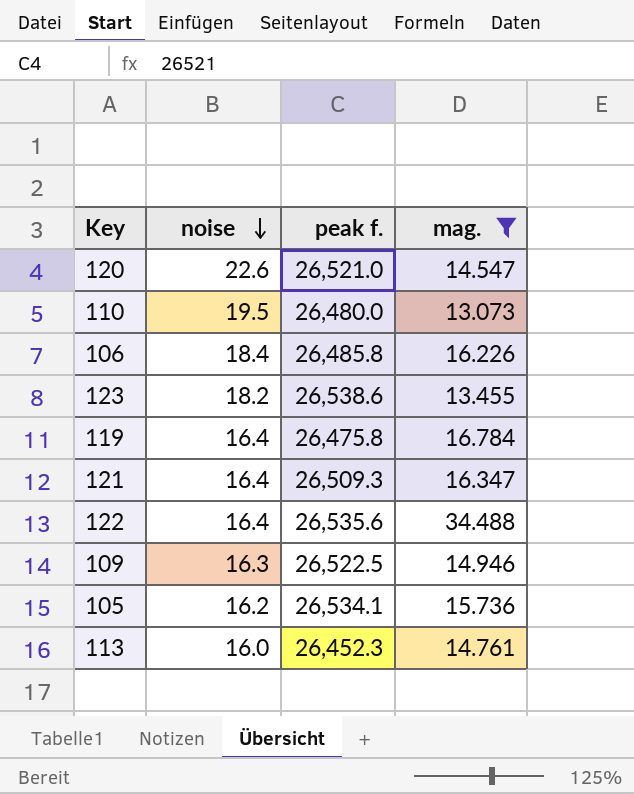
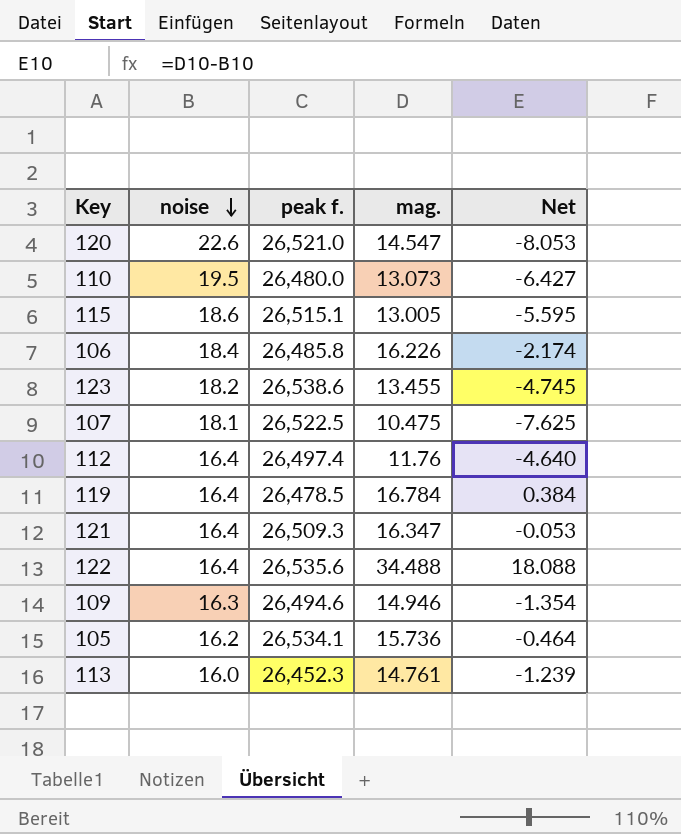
filter: mag. >= 13.073 -> none
column Net | formula: none -> [mag.] - [noise]
119 | peak f.: 26,475.8 -> 26,478.5
109 | peak f.: 26,522.5 -> 26,494.6

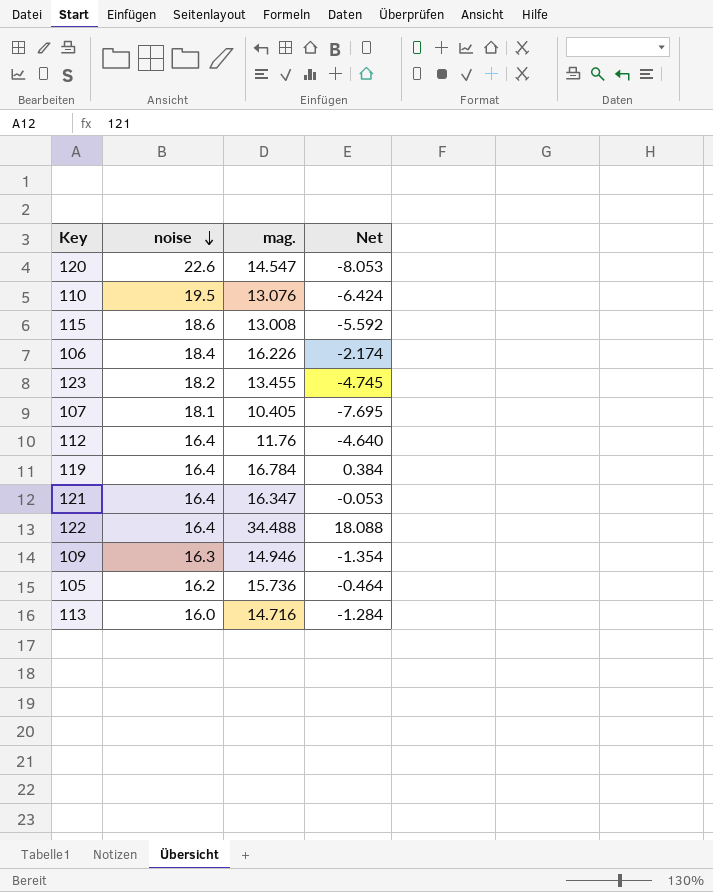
column peak f. | position: 3 -> none
110 | mag.: 13.073 -> 13.076
110 | Net: -6.427 -> -6.424
115 | mag.: 13.005 -> 13.008
115 | Net: -5.595 -> -5.592
107 | mag.: 10.475 -> 10.405
107 | Net: -7.625 -> -7.695
113 | mag.: 14.761 -> 14.716
113 | Net: -1.239 -> -1.284

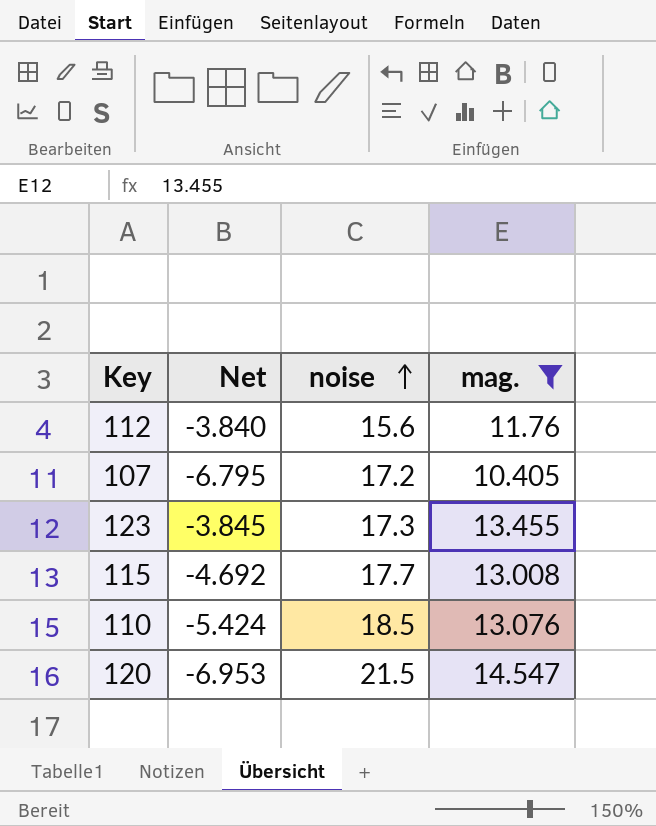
filter: none -> mag. <= 14.547
row order: noise descending -> noise ascending
column Net | position: 4 -> 2
112 | Net: -4.640 -> -3.840
112 | noise: 16.4 -> 15.6
107 | Net: -7.695 -> -6.795
107 | noise: 18.1 -> 17.2
123 | Net: -4.745 -> -3.845
123 | noise: 18.2 -> 17.3
115 | Net: -5.592 -> -4.692
115 | noise: 18.6 -> 17.7
110 | Net: -6.424 -> -5.424
110 | noise: 19.5 -> 18.5
120 | Net: -8.053 -> -6.953
120 | noise: 22.6 -> 21.5

